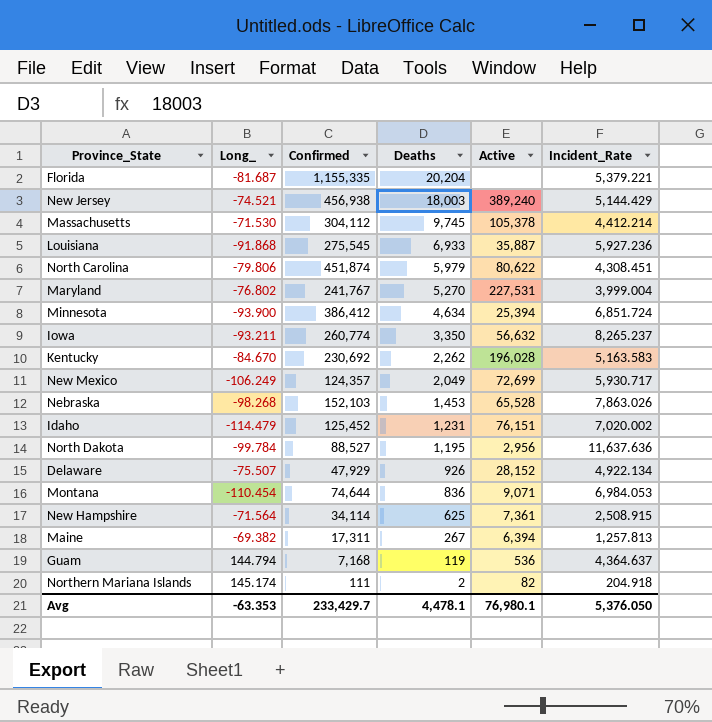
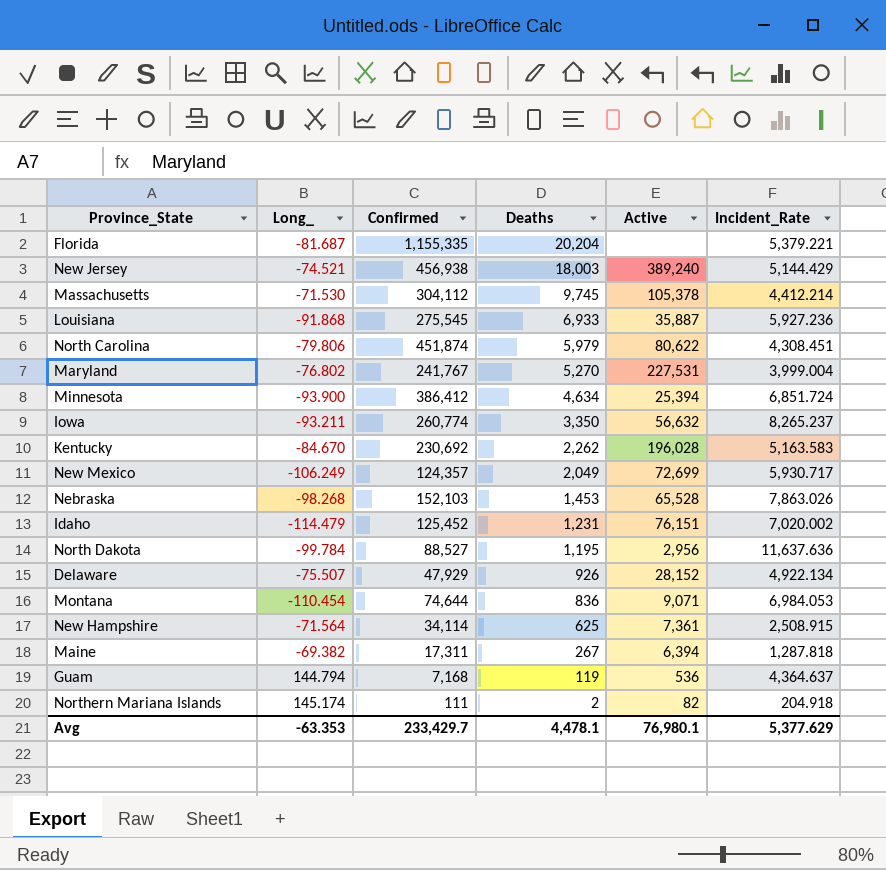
Maine | Incident_Rate: 1,257.813 -> 1,287.818
Avg | Incident_Rate: 5,376.050 -> 5,377.629

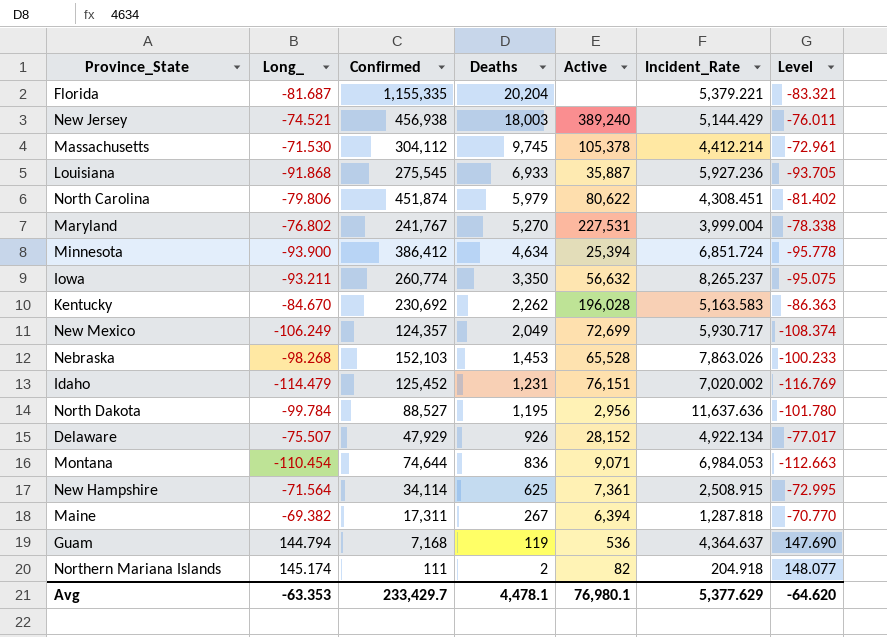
column Level | formula: none -> [Long_] * 1.02

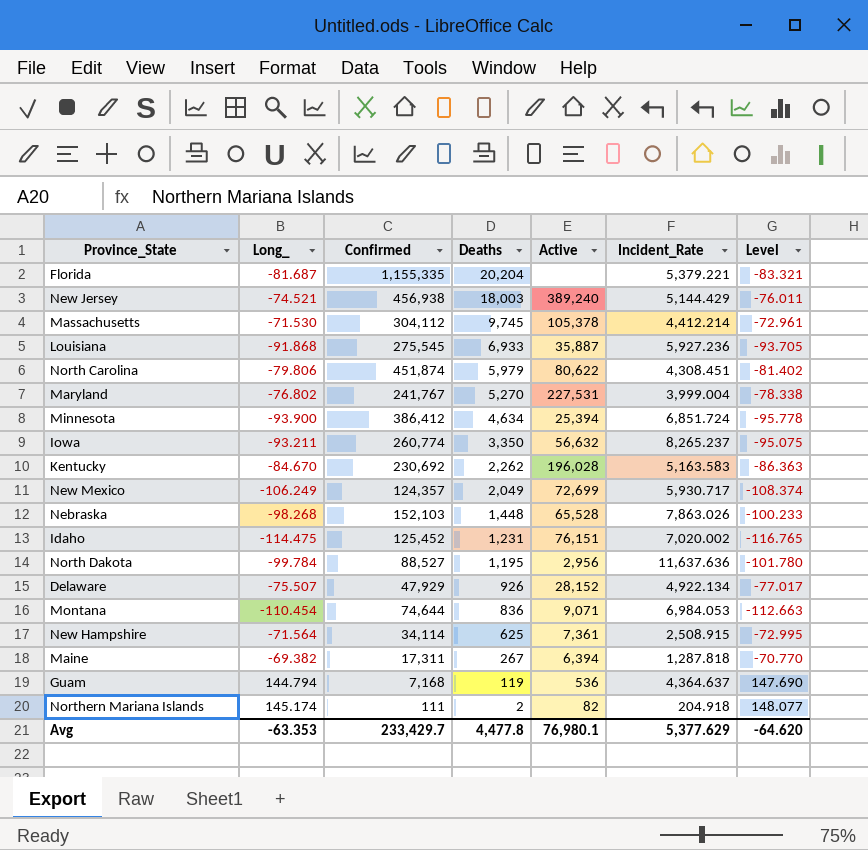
Nebraska | Deaths: 1,453 -> 1,448
Idaho | Long_: -114.479 -> -114.475
Idaho | Level: -116.769 -> -116.765
Avg | Deaths: 4,478.1 -> 4,477.8

